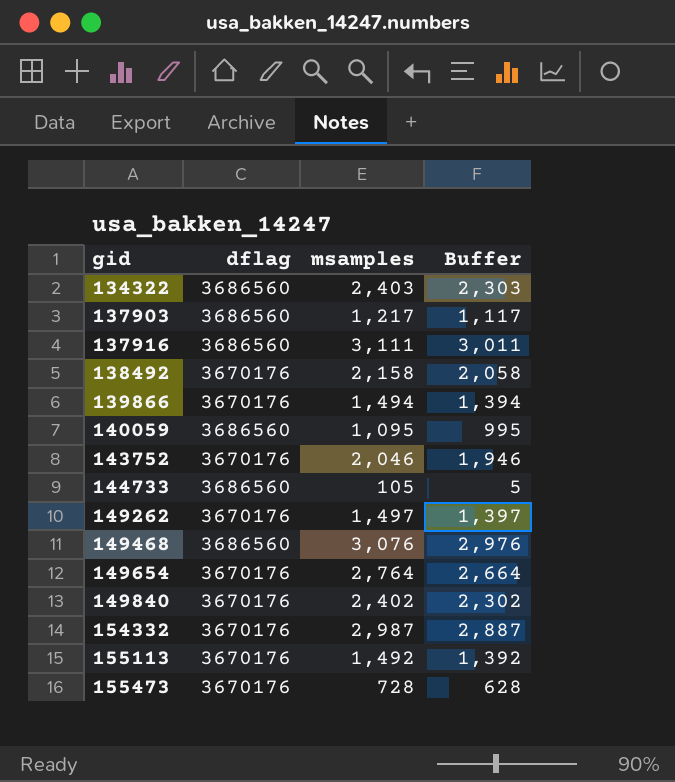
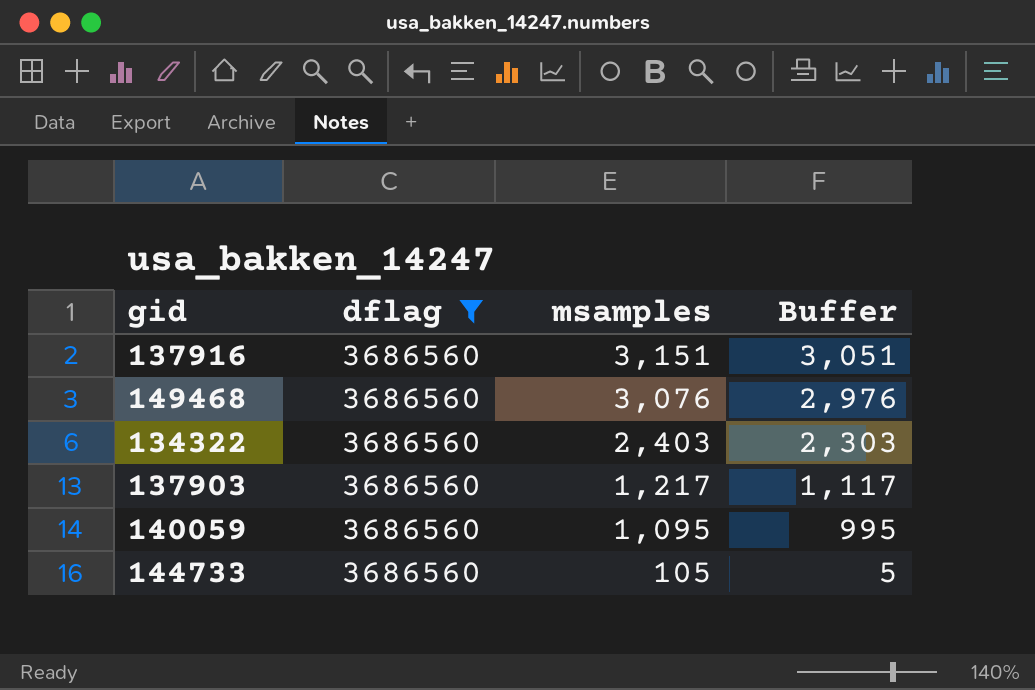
filter: none -> dflag = 3686560
row order: gid ascending -> msamples descending
137916 | msamples: 3,111 -> 3,151
137916 | Buffer: 3,011 -> 3,051

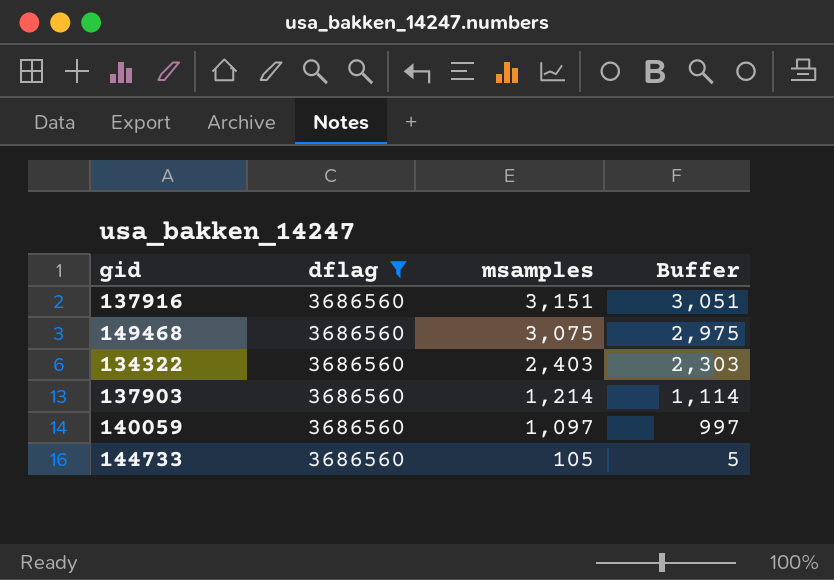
149468 | msamples: 3,076 -> 3,075
149468 | Buffer: 2,976 -> 2,975
137903 | msamples: 1,217 -> 1,214
137903 | Buffer: 1,117 -> 1,114
140059 | msamples: 1,095 -> 1,097
140059 | Buffer: 995 -> 997

